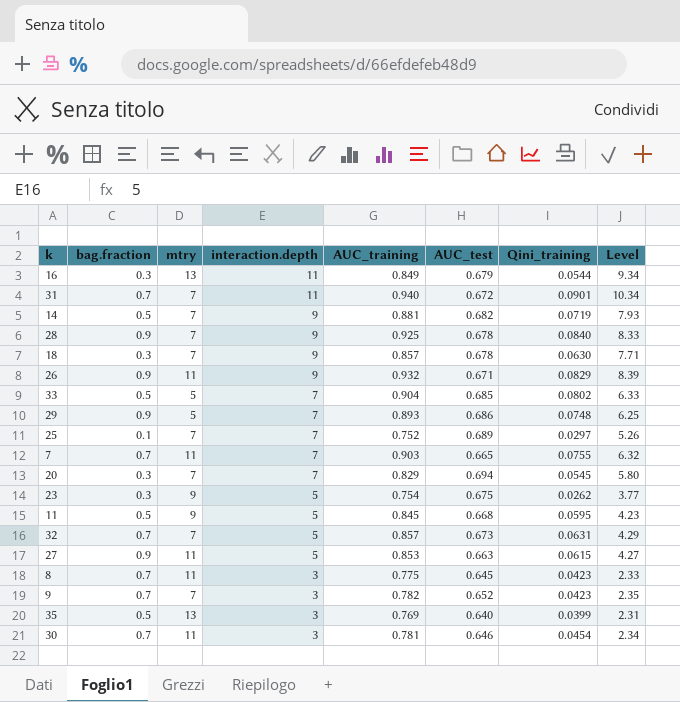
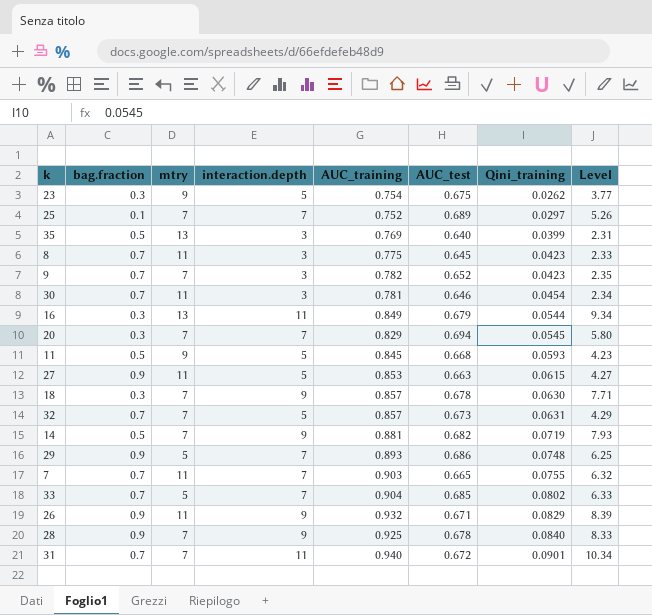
row order: interaction.depth descending -> Qini_training ascending
11 | Qini_training: 0.0595 -> 0.0593
33 | bag.fraction: 0.5 -> 0.7

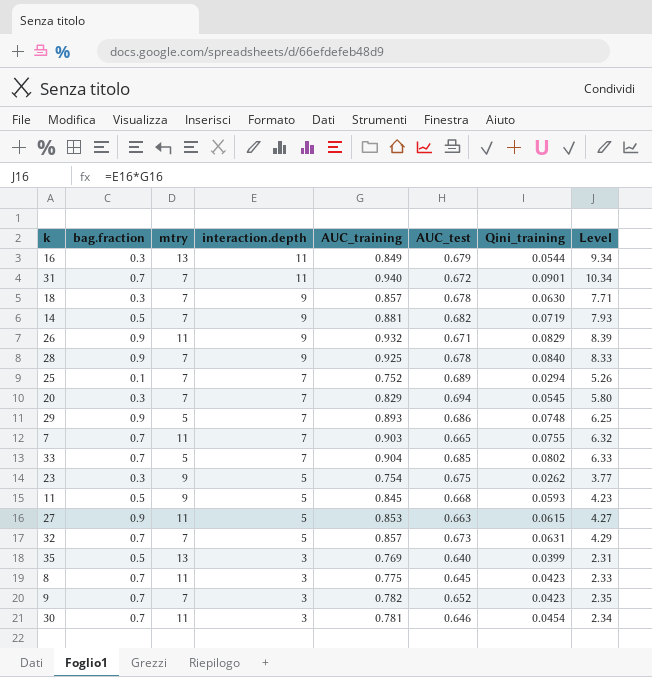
row order: Qini_training ascending -> interaction.depth descending
25 | Qini_training: 0.0297 -> 0.0294

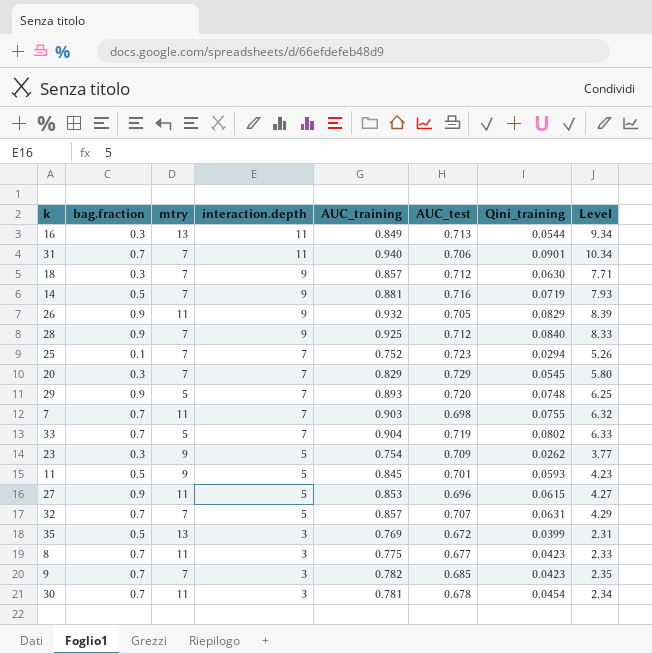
16 | AUC_test: 0.679 -> 0.713
31 | AUC_test: 0.672 -> 0.706
18 | AUC_test: 0.678 -> 0.712
14 | AUC_test: 0.682 -> 0.716
26 | AUC_test: 0.671 -> 0.705
28 | AUC_test: 0.678 -> 0.712
25 | AUC_test: 0.689 -> 0.723
20 | AUC_test: 0.694 -> 0.729
29 | AUC_test: 0.686 -> 0.720
7 | AUC_test: 0.665 -> 0.698
33 | AUC_test: 0.685 -> 0.719
23 | AUC_test: 0.675 -> 0.709
11 | AUC_test: 0.668 -> 0.701
27 | AUC_test: 0.663 -> 0.696
32 | AUC_test: 0.673 -> 0.707
35 | AUC_test: 0.640 -> 0.672
8 | AUC_test: 0.645 -> 0.677
9 | AUC_test: 0.652 -> 0.685
30 | AUC_test: 0.646 -> 0.678

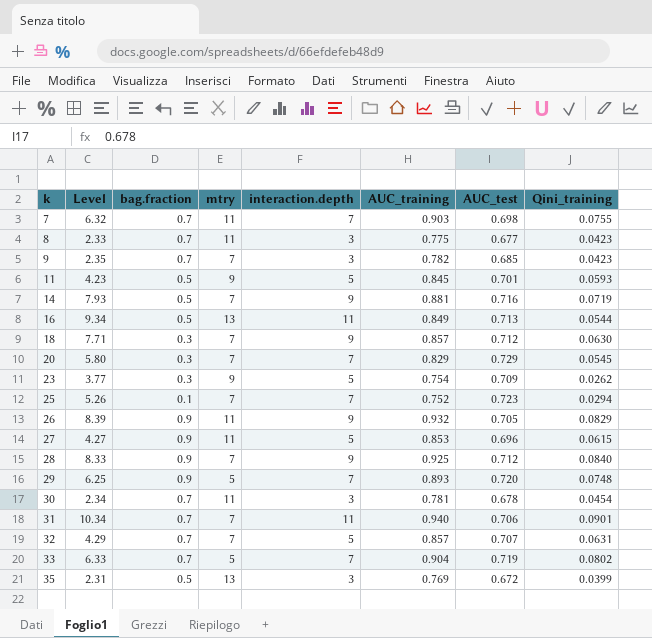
row order: interaction.depth descending -> k ascending
column Level | position: 8 -> 2
16 | bag.fraction: 0.3 -> 0.5

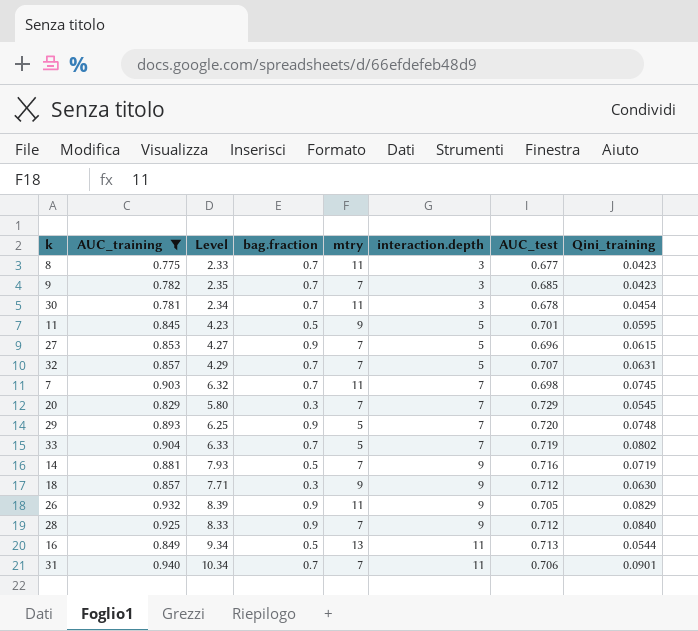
filter: none -> AUC_training >= 0.775
row order: k ascending -> interaction.depth ascending
column AUC_training | position: 6 -> 2
11 | Qini_training: 0.0593 -> 0.0595
27 | mtry: 11 -> 7
7 | Qini_training: 0.0755 -> 0.0745
18 | mtry: 7 -> 9

